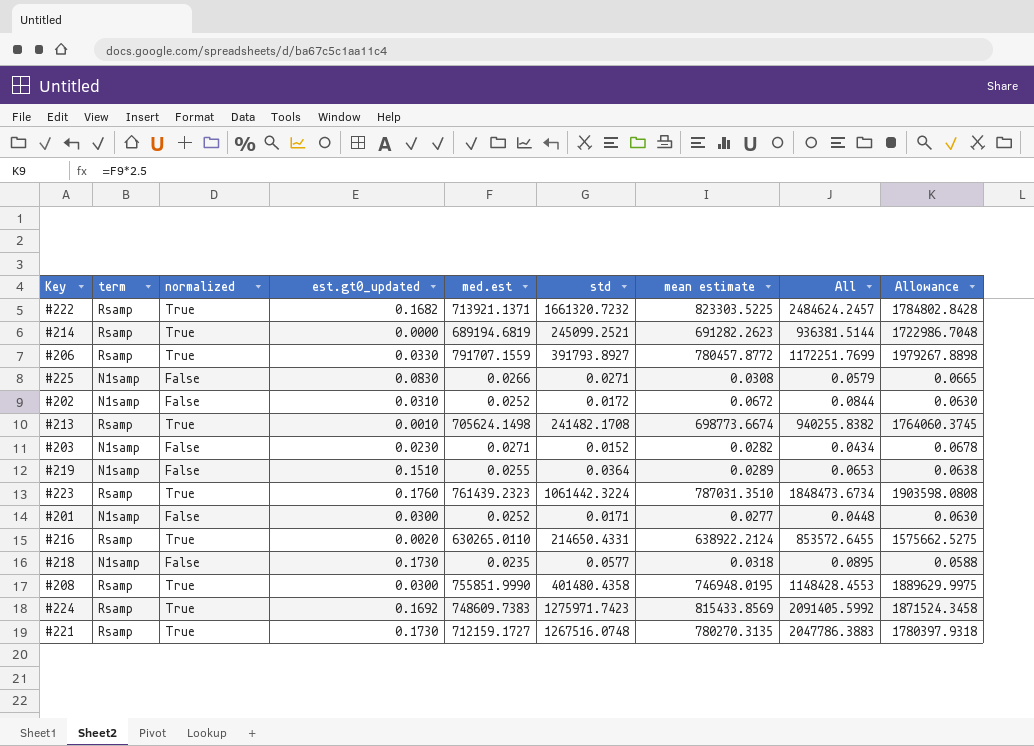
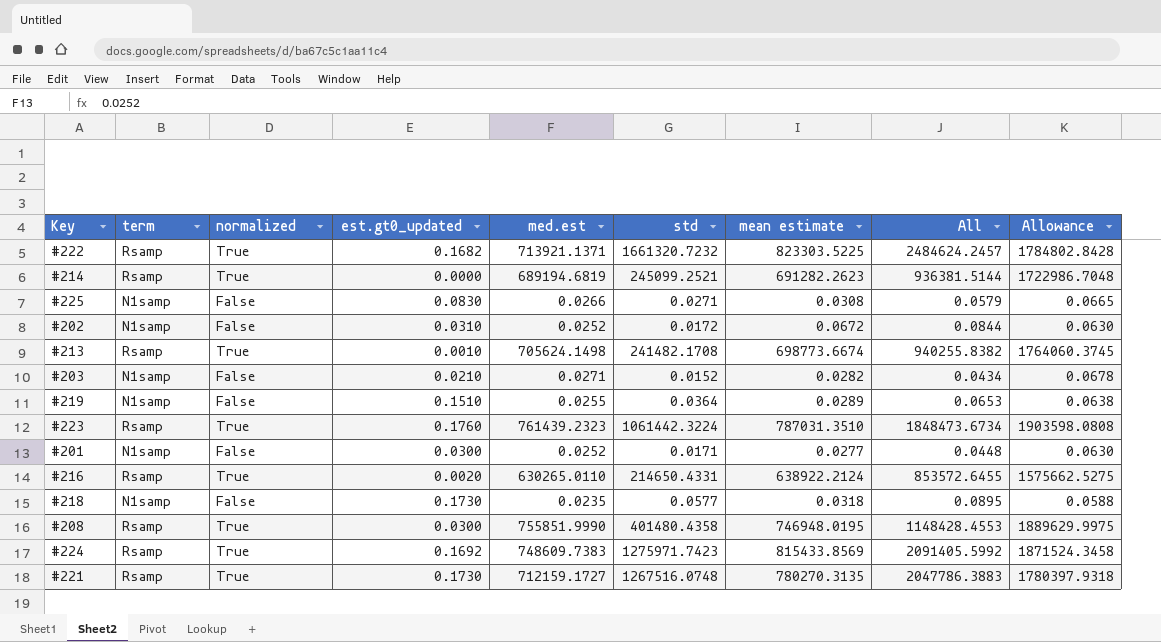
row #206: Rsamp | True | 0.0330 | 791707.1559 | 391793.8927 | 780457.8772 | 1172251.7699 | 1979267.8898 -> none
#203 | est.gt0_updated: 0.0230 -> 0.0210

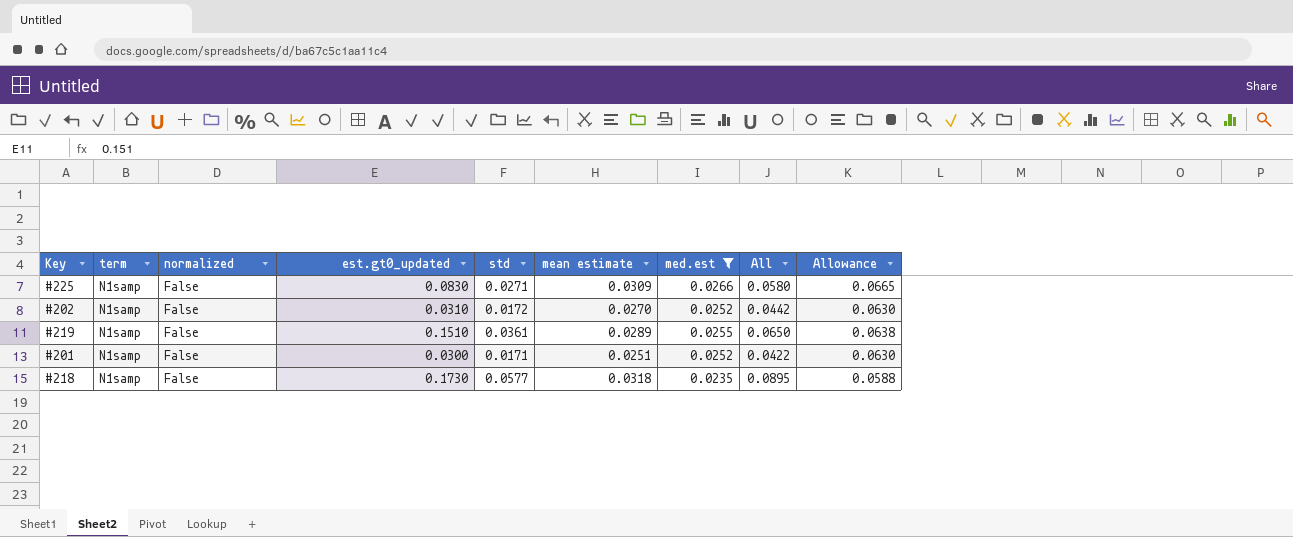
filter: none -> med.est <= 0.0266
column med.est | position: 5 -> 7
#225 | mean estimate: 0.0308 -> 0.0309
#225 | All: 0.0579 -> 0.0580
#202 | mean estimate: 0.0672 -> 0.0270
#202 | All: 0.0844 -> 0.0442
#219 | std: 0.0364 -> 0.0361
#219 | All: 0.0653 -> 0.0650
#201 | mean estimate: 0.0277 -> 0.0251
#201 | All: 0.0448 -> 0.0422

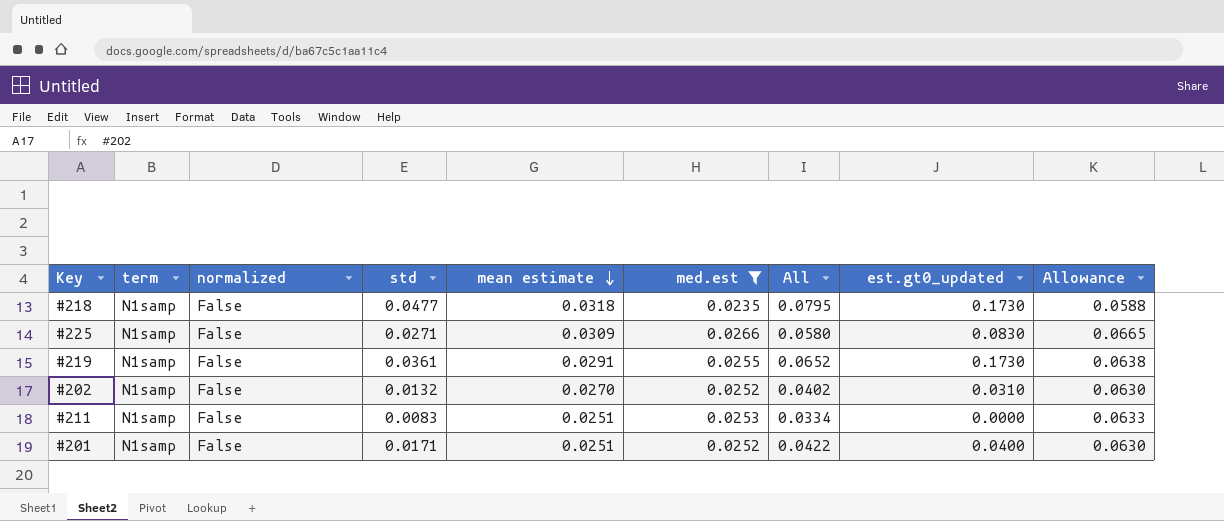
row order: none -> mean estimate descending
column est.gt0_updated | position: 4 -> 8
#218 | std: 0.0577 -> 0.0477
#218 | All: 0.0895 -> 0.0795
#219 | mean estimate: 0.0289 -> 0.0291
#219 | All: 0.0650 -> 0.0652
#219 | est.gt0_updated: 0.1510 -> 0.1730
#202 | std: 0.0172 -> 0.0132
#202 | All: 0.0442 -> 0.0402
row #211: none -> N1samp | False | 0.0083 | 0.0251 | 0.0253 | 0.0334 | 0.0000 | 0.0633
#201 | est.gt0_updated: 0.0300 -> 0.0400

